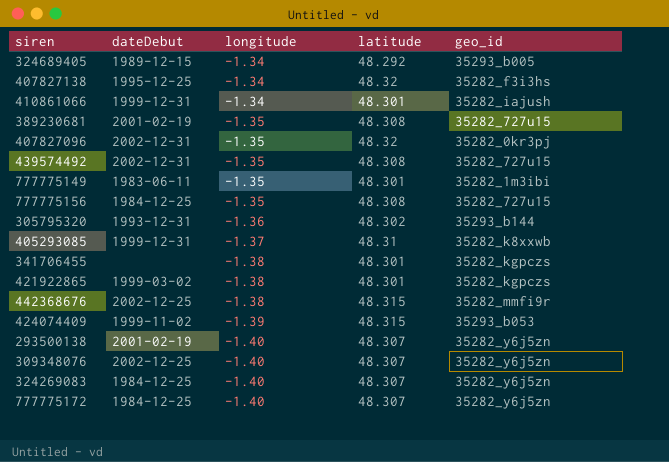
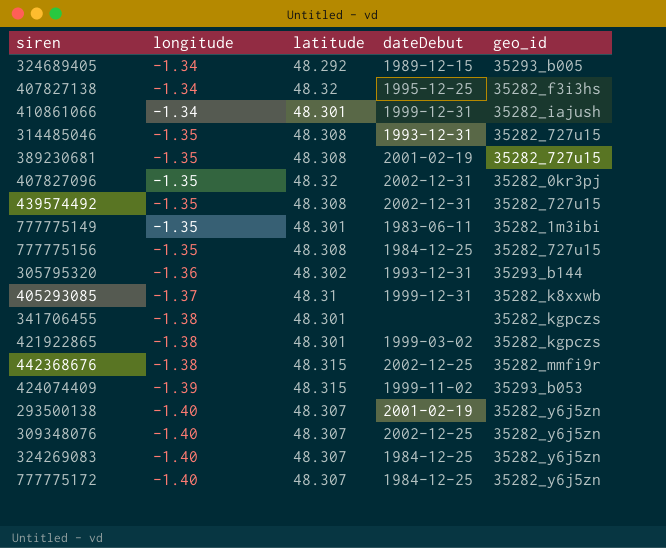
column dateDebut | position: 2 -> 4
row 314485046: none -> -1.35 | 48.308 | 1993-12-31 | 35282_727u15

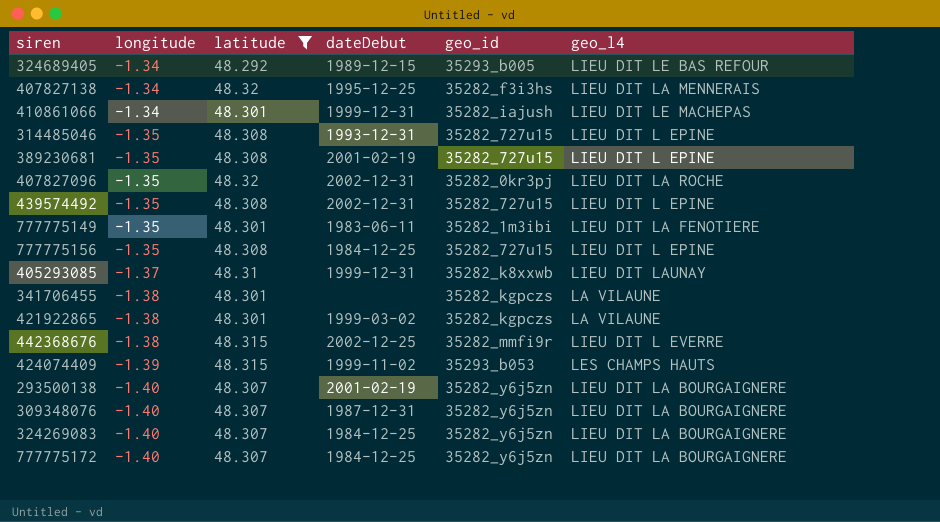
filter: none -> latitude != 48.302
column geo_l4 | position: none -> 6
309348076 | dateDebut: 2002-12-25 -> 1987-12-31

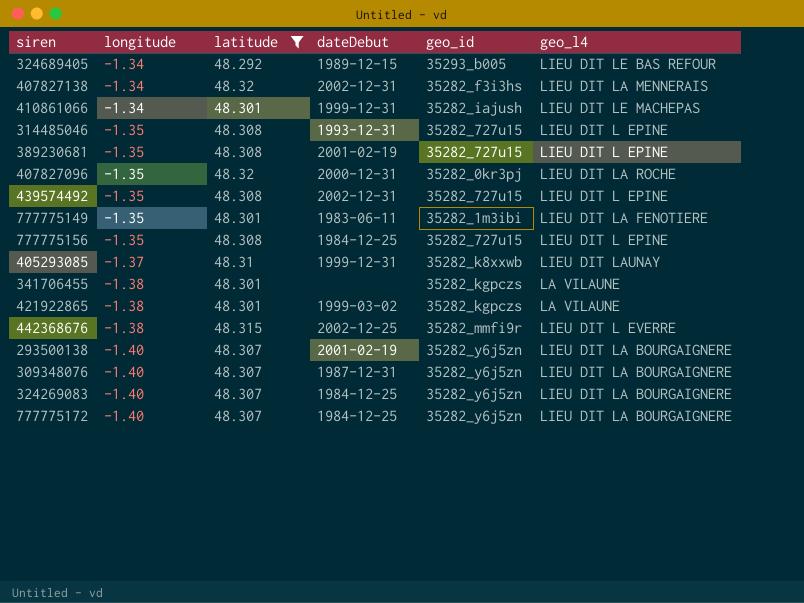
row 424074409: -1.39 | 48.315 | 1999-11-02 | 35293_b053 | LES CHAMPS HAUTS -> none
407827138 | dateDebut: 1995-12-25 -> 2002-12-31
407827096 | dateDebut: 2002-12-31 -> 2000-12-31

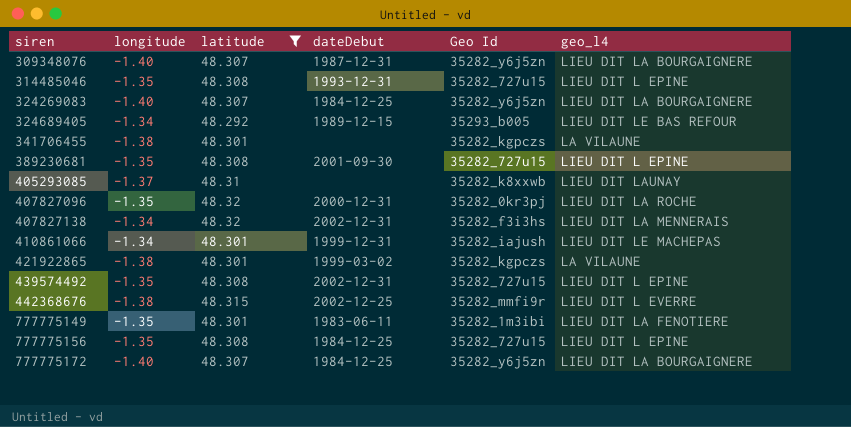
row order: longitude descending -> siren ascending
column name: geo_id -> Geo Id
row 293500138: -1.40 | 48.307 | 2001-02-19 | 35282_y6j5zn | LIEU DIT LA BOURGAIGNERE -> none
389230681 | dateDebut: 2001-02-19 -> 2001-09-30
405293085 | dateDebut: 1999-12-31 -> none

